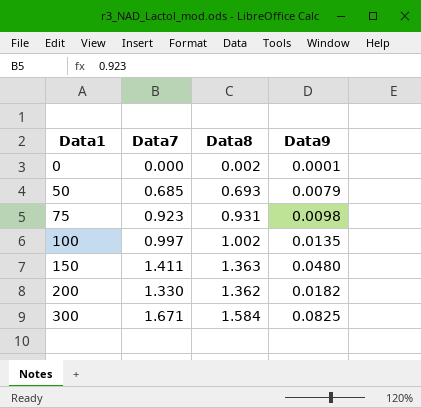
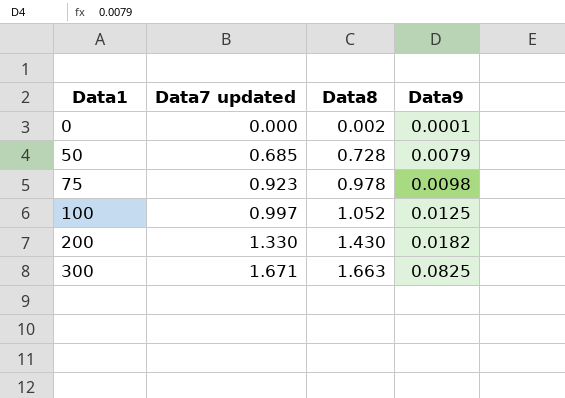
column name: Data7 -> Data7 updated
row 150: 1.411 | 1.363 | 0.0480 -> none
50 | Data8: 0.693 -> 0.728
75 | Data8: 0.931 -> 0.978
100 | Data8: 1.002 -> 1.052
100 | Data9: 0.0135 -> 0.0125
200 | Data8: 1.362 -> 1.430
300 | Data8: 1.584 -> 1.663

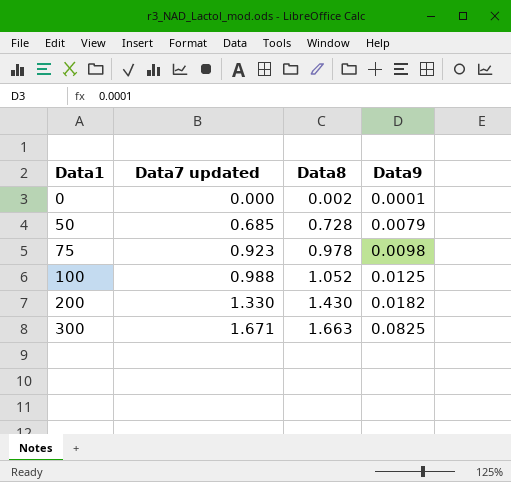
100 | Data7 updated: 0.997 -> 0.988

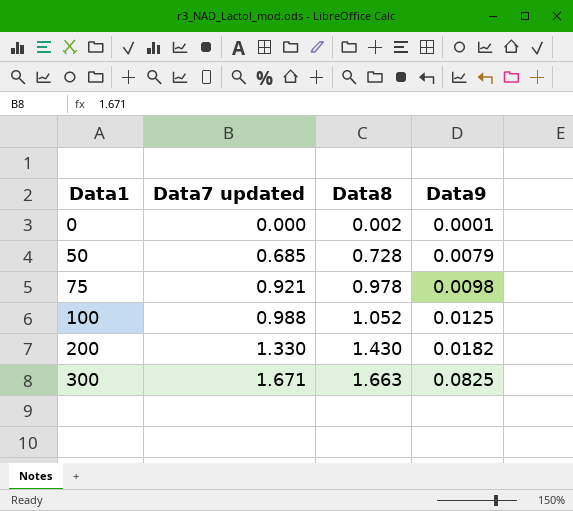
75 | Data7 updated: 0.923 -> 0.921

